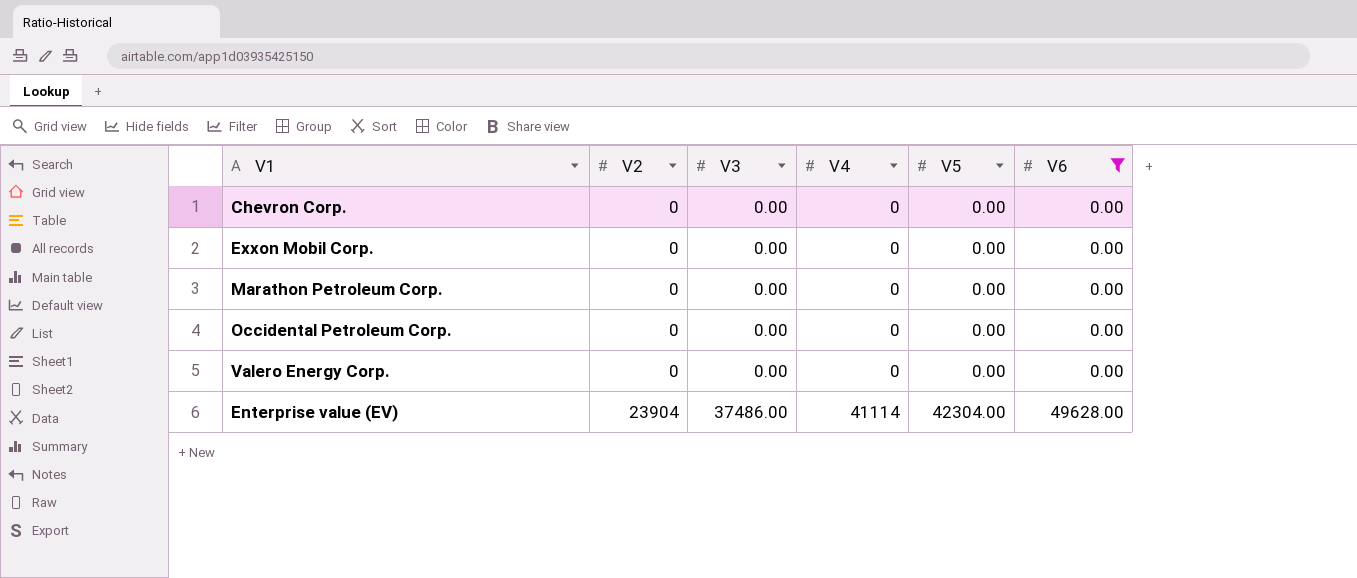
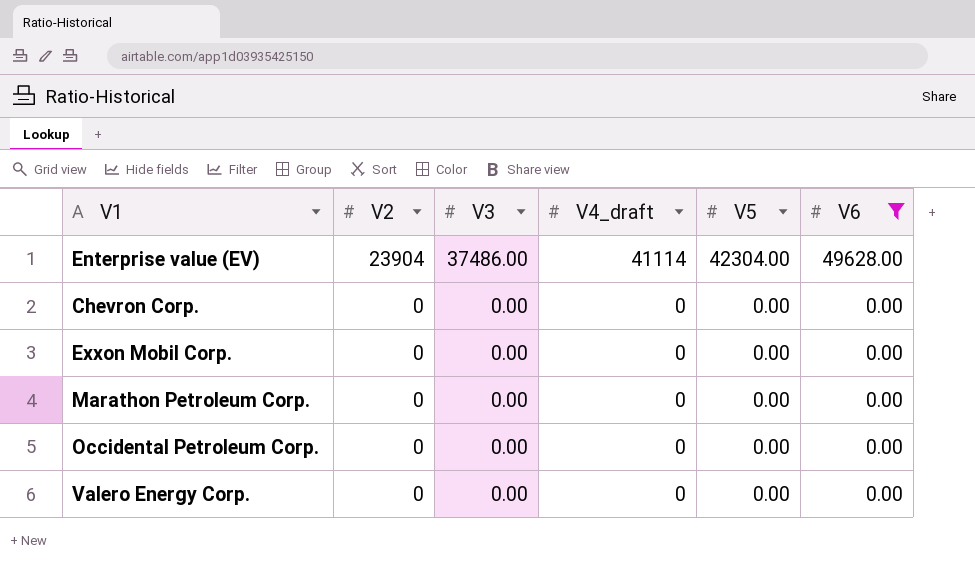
row order: V2 ascending -> V2 descending
column name: V4 -> V4_draft

